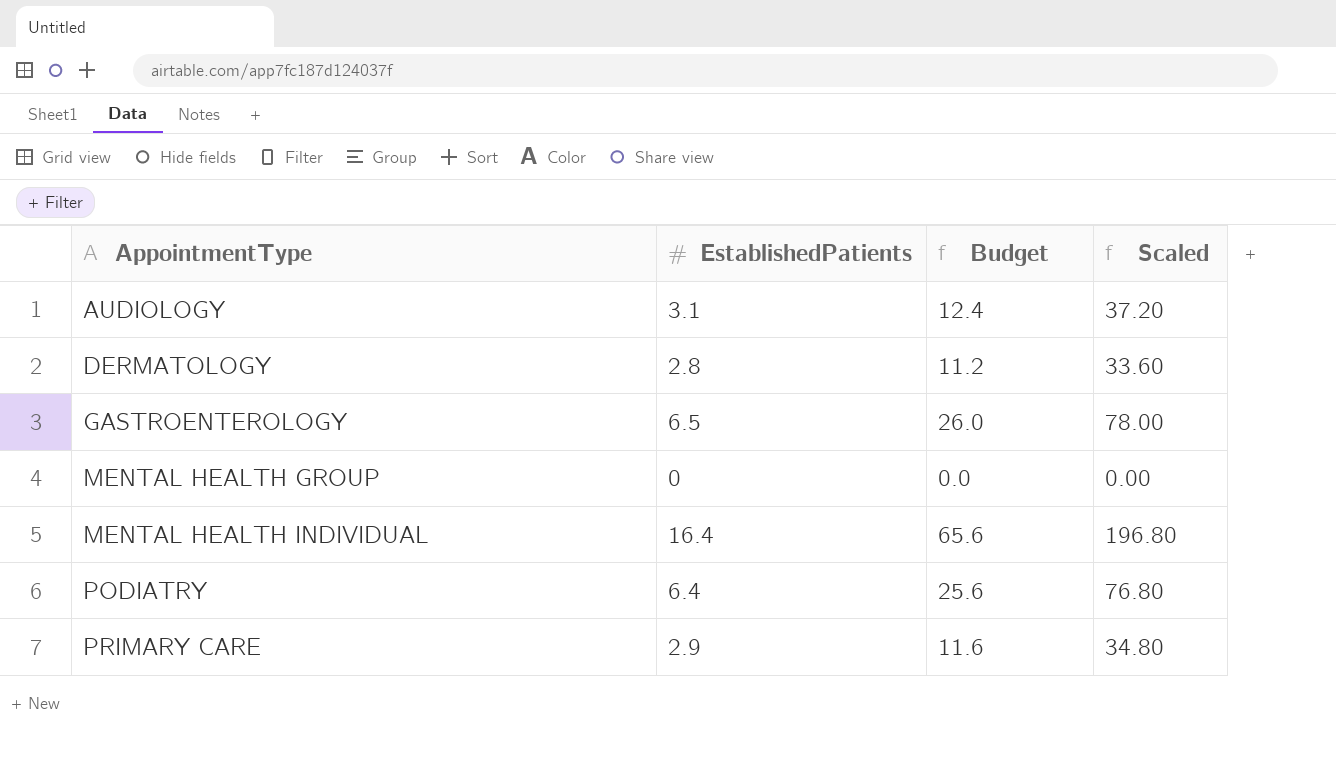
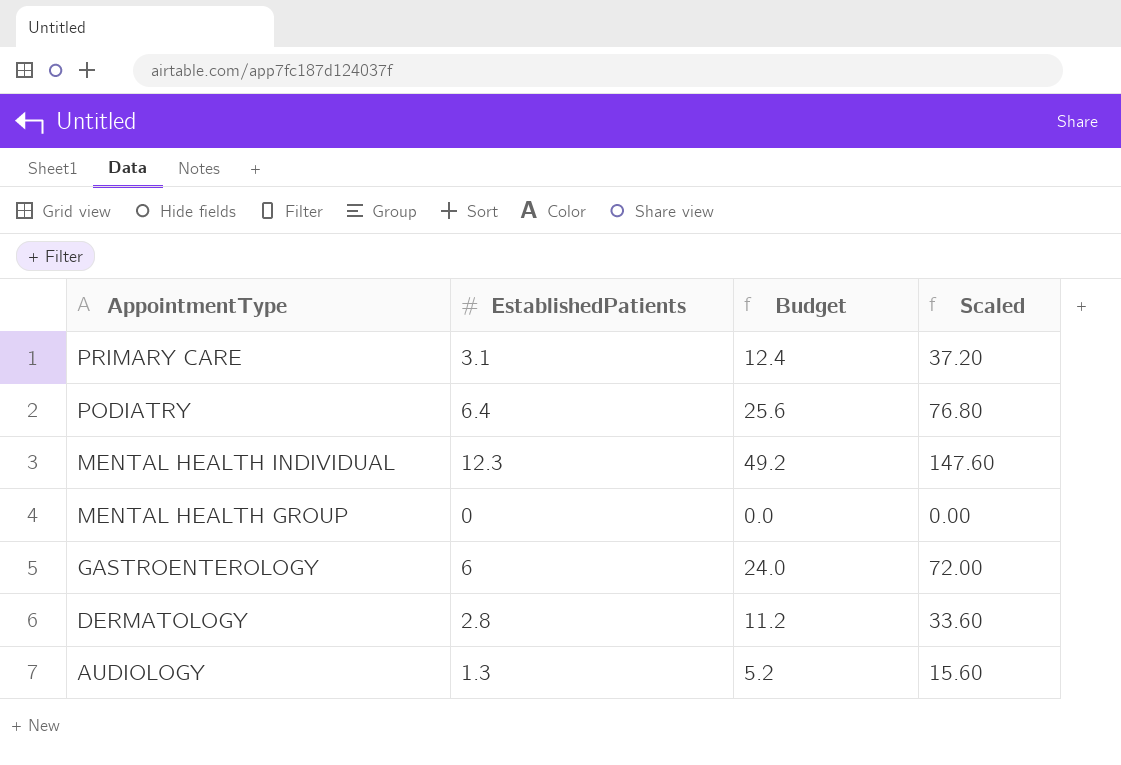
row order: AppointmentType ascending -> AppointmentType descending
PRIMARY CARE | EstablishedPatients: 2.9 -> 3.1
PRIMARY CARE | Budget: 11.6 -> 12.4
PRIMARY CARE | Scaled: 34.80 -> 37.20
MENTAL HEALTH INDIVIDUAL | EstablishedPatients: 16.4 -> 12.3
MENTAL HEALTH INDIVIDUAL | Budget: 65.6 -> 49.2
MENTAL HEALTH INDIVIDUAL | Scaled: 196.80 -> 147.60
GASTROENTEROLOGY | EstablishedPatients: 6.5 -> 6
GASTROENTEROLOGY | Budget: 26.0 -> 24.0
GASTROENTEROLOGY | Scaled: 78.00 -> 72.00
AUDIOLOGY | EstablishedPatients: 3.1 -> 1.3
AUDIOLOGY | Budget: 12.4 -> 5.2
AUDIOLOGY | Scaled: 37.20 -> 15.60

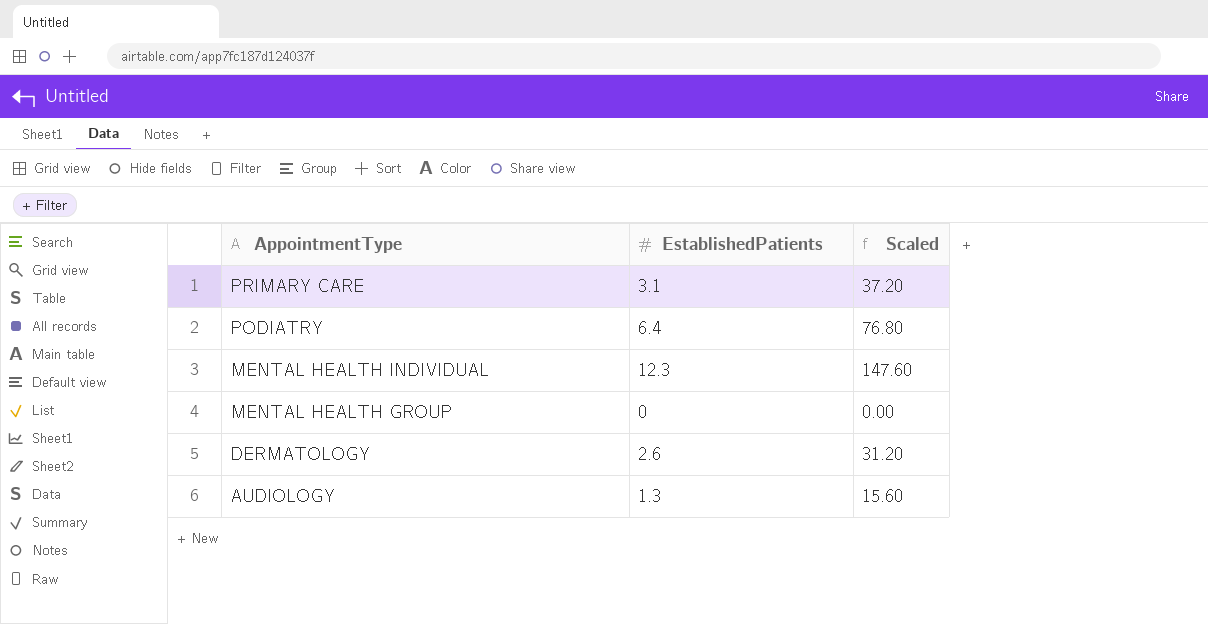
column Budget | formula: [EstablishedPatients] * 4 -> none
row GASTROENTEROLOGY: 6 | 24.0 | 72.00 -> none
DERMATOLOGY | EstablishedPatients: 2.8 -> 2.6
DERMATOLOGY | Scaled: 33.60 -> 31.20

